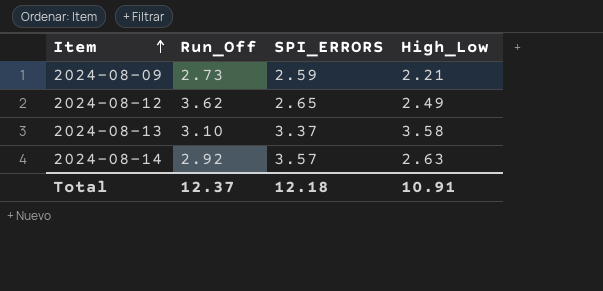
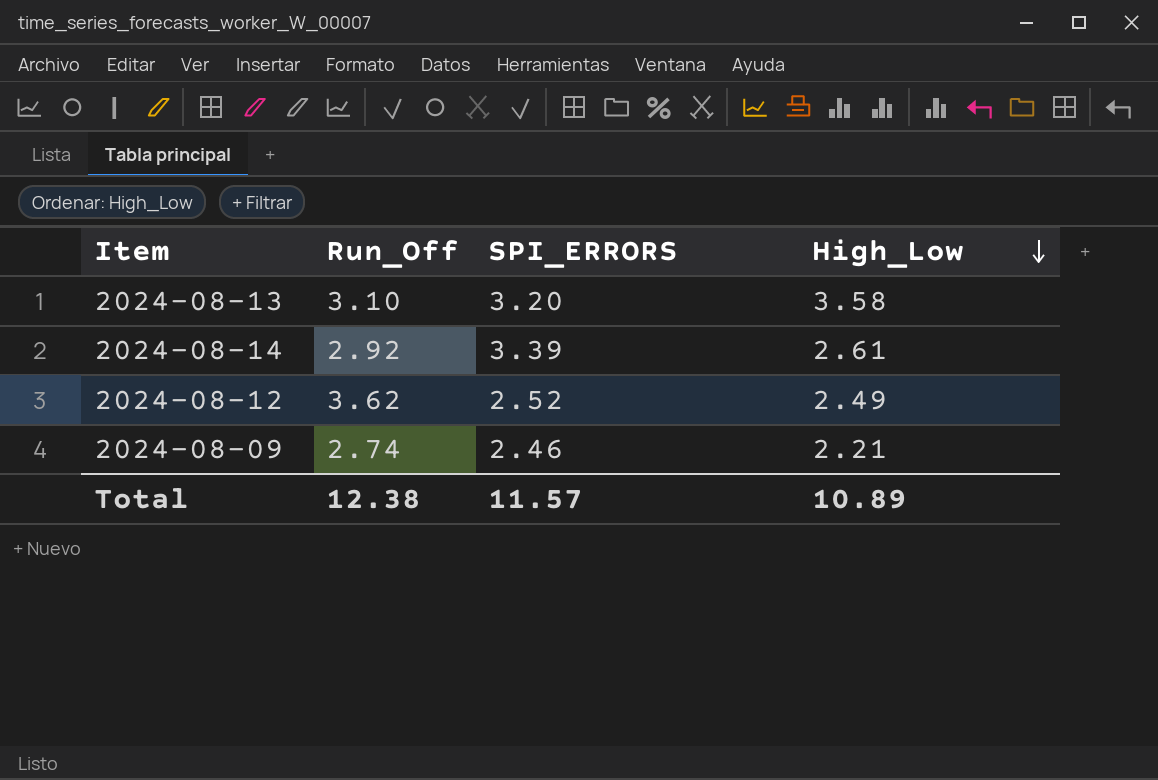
row order: Item ascending -> High_Low descending
2024-08-13 | SPI_ERRORS: 3.37 -> 3.20
2024-08-14 | SPI_ERRORS: 3.57 -> 3.39
2024-08-14 | High_Low: 2.63 -> 2.61
2024-08-12 | SPI_ERRORS: 2.65 -> 2.52
2024-08-09 | Run_Off: 2.73 -> 2.74
2024-08-09 | SPI_ERRORS: 2.59 -> 2.46
Total | Run_Off: 12.37 -> 12.38
Total | SPI_ERRORS: 12.18 -> 11.57
Total | High_Low: 10.91 -> 10.89

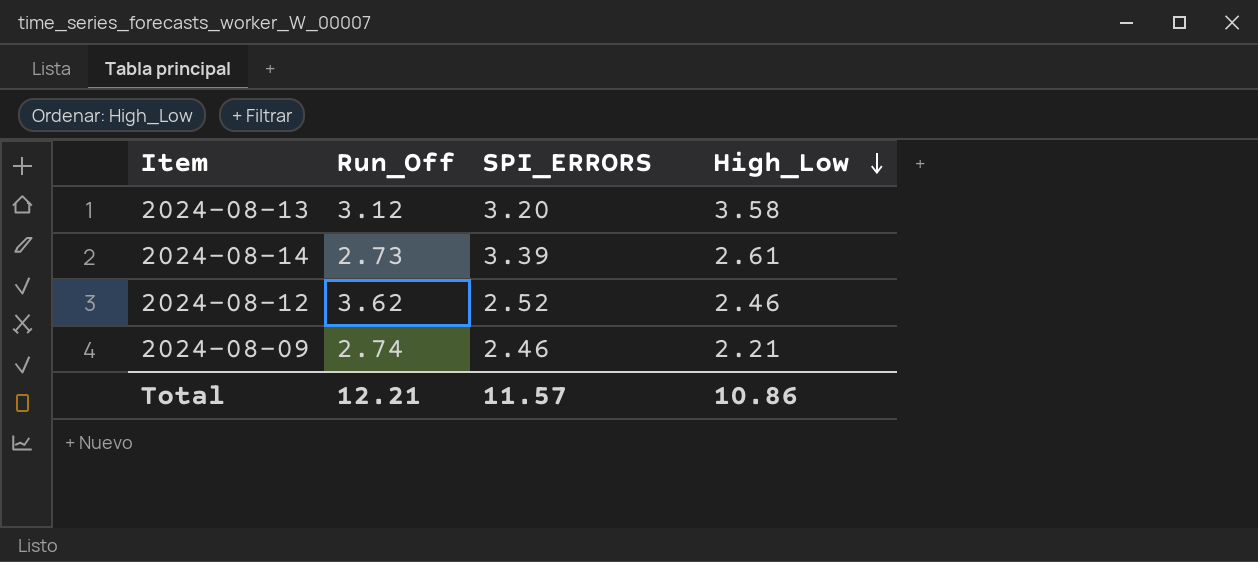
2024-08-13 | Run_Off: 3.10 -> 3.12
2024-08-14 | Run_Off: 2.92 -> 2.73
2024-08-12 | High_Low: 2.49 -> 2.46
Total | Run_Off: 12.38 -> 12.21
Total | High_Low: 10.89 -> 10.86

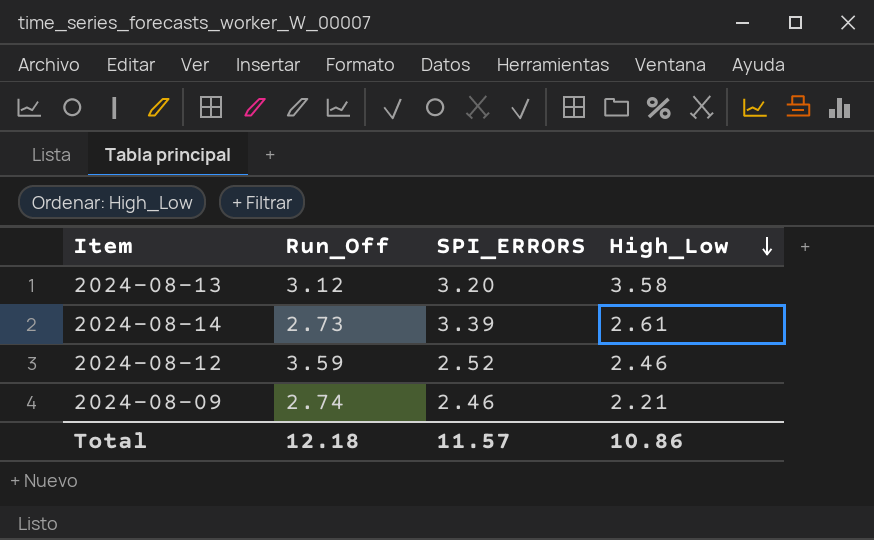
2024-08-12 | Run_Off: 3.62 -> 3.59
Total | Run_Off: 12.21 -> 12.18

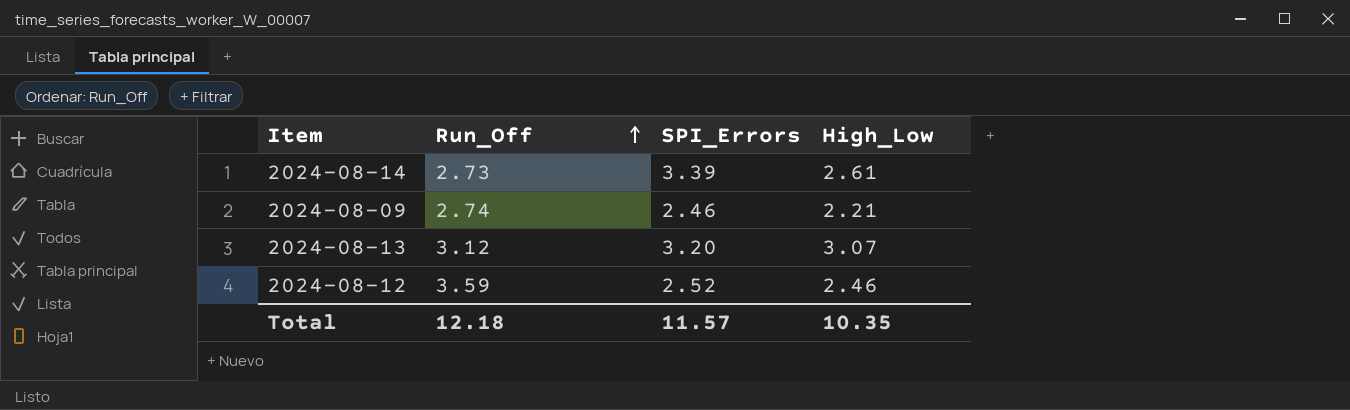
row order: High_Low descending -> Run_Off ascending
column name: SPI_ERRORS -> SPI_Errors
2024-08-13 | High_Low: 3.58 -> 3.07
Total | High_Low: 10.86 -> 10.35

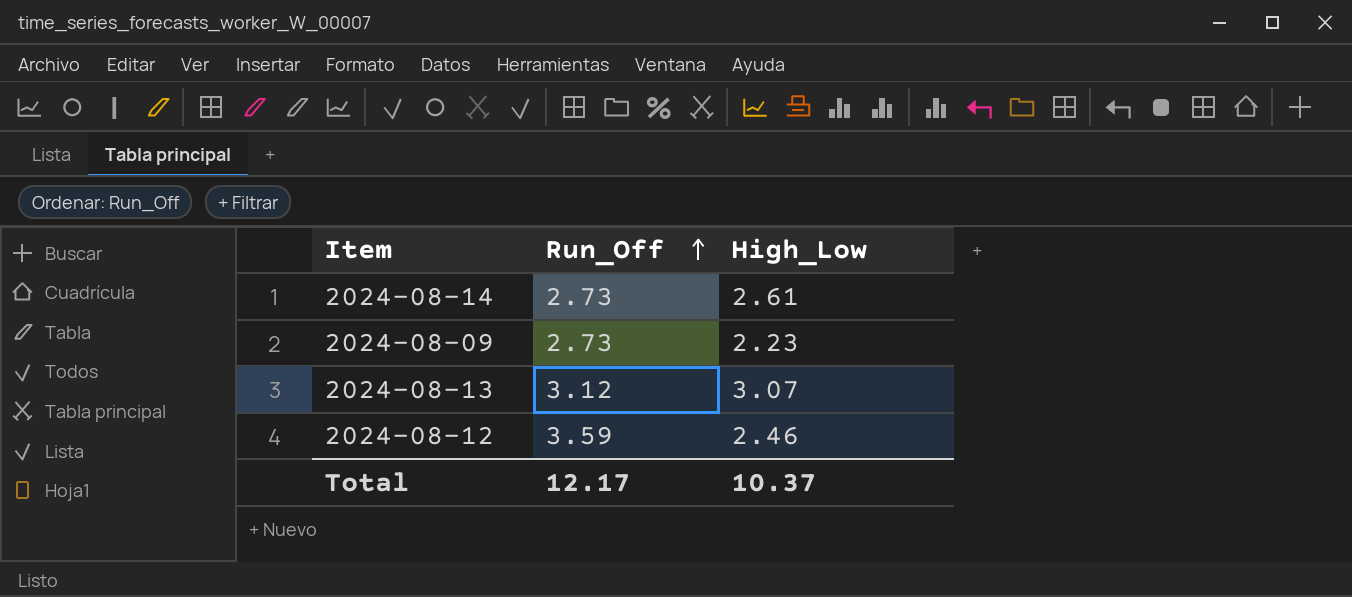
column SPI_Errors | position: 3 -> none
2024-08-09 | Run_Off: 2.74 -> 2.73
2024-08-09 | High_Low: 2.21 -> 2.23
Total | Run_Off: 12.18 -> 12.17
Total | High_Low: 10.35 -> 10.37

